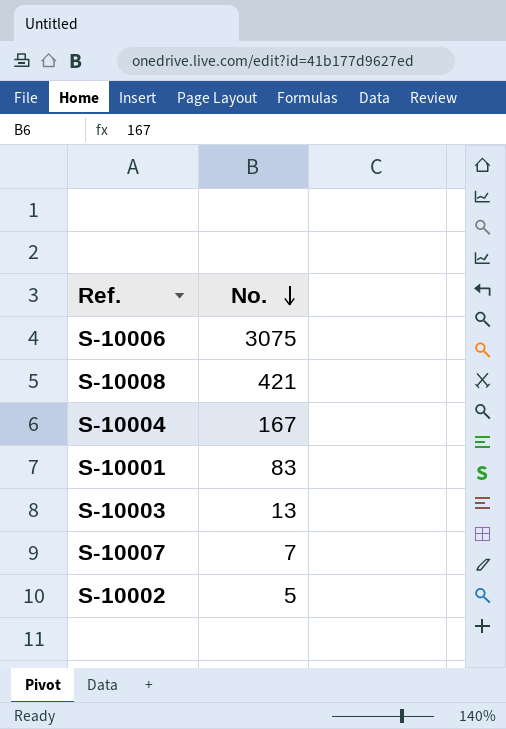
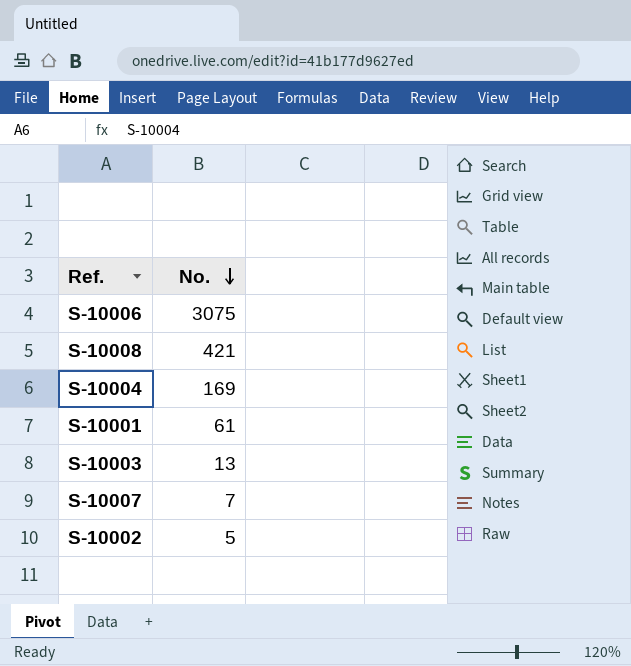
S-10004 | No.: 167 -> 169
S-10001 | No.: 83 -> 61

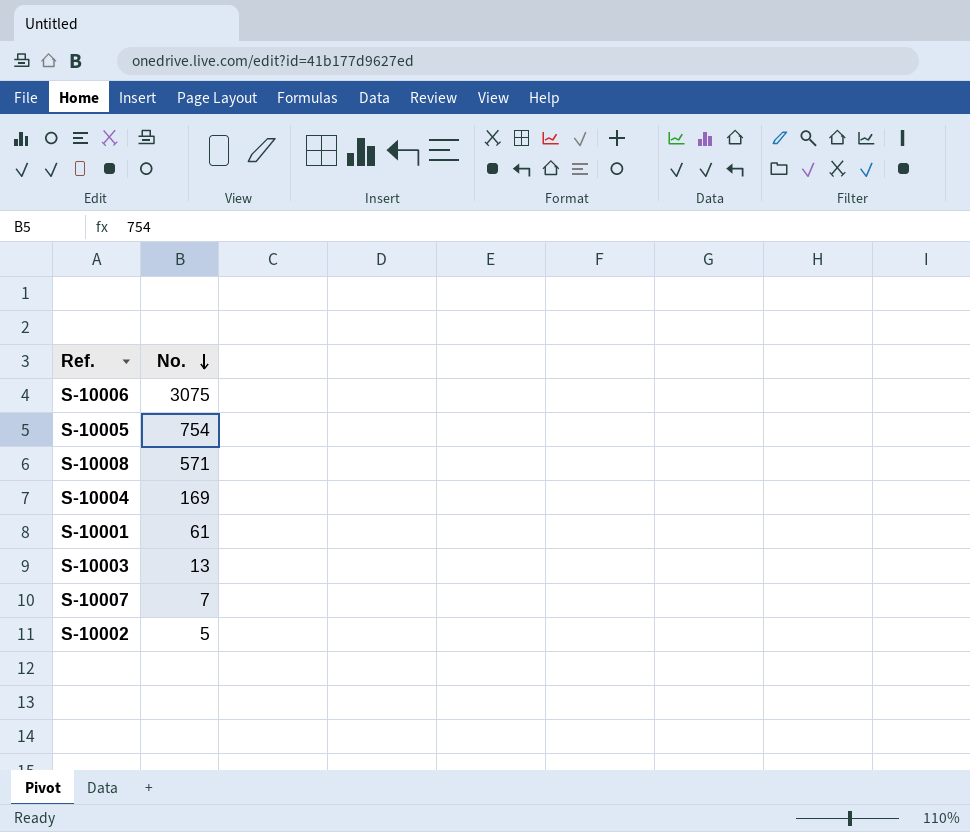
row S-10005: none -> 754
S-10008 | No.: 421 -> 571

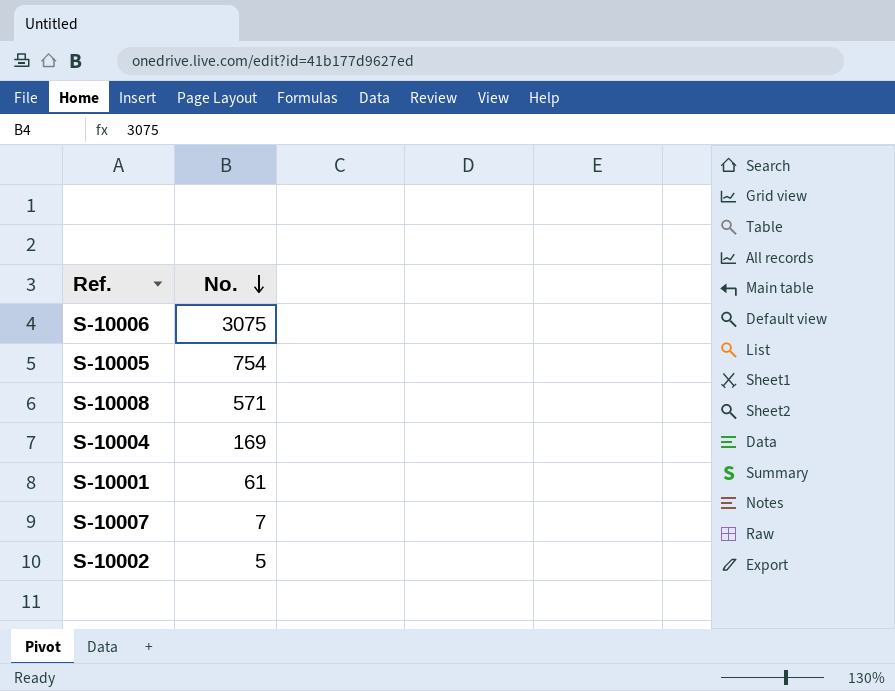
row S-10003: 13 -> none

